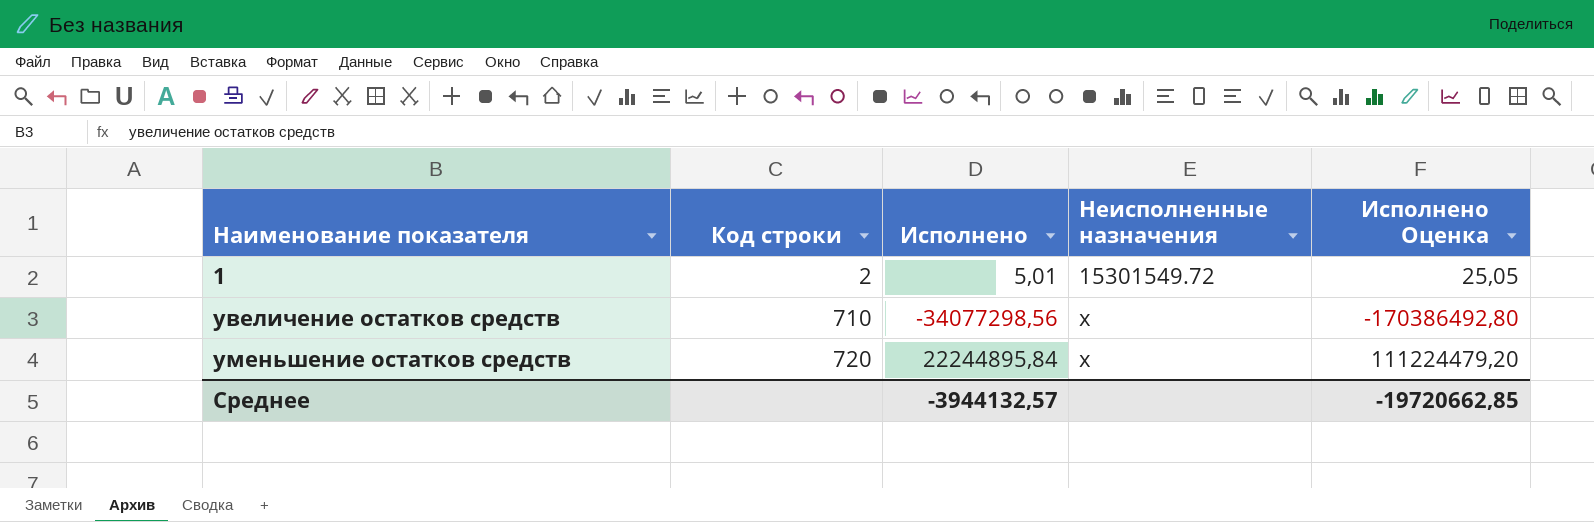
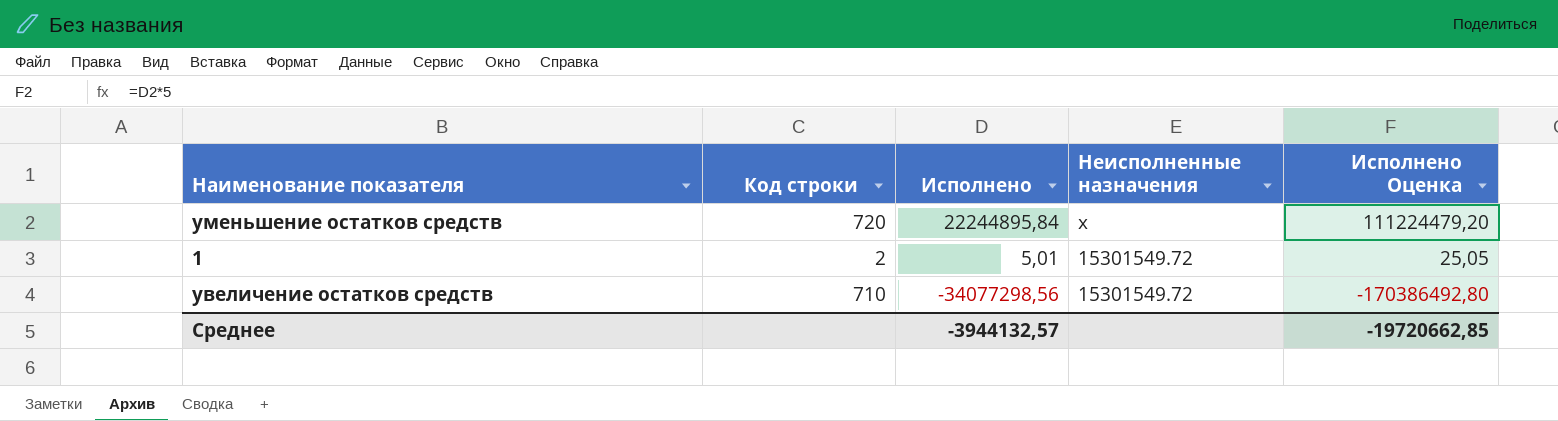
row order: Наименование показателя ascending -> Исполнено descending
увеличение остатков средств | Неисполненные назначения: x -> 15301549.72

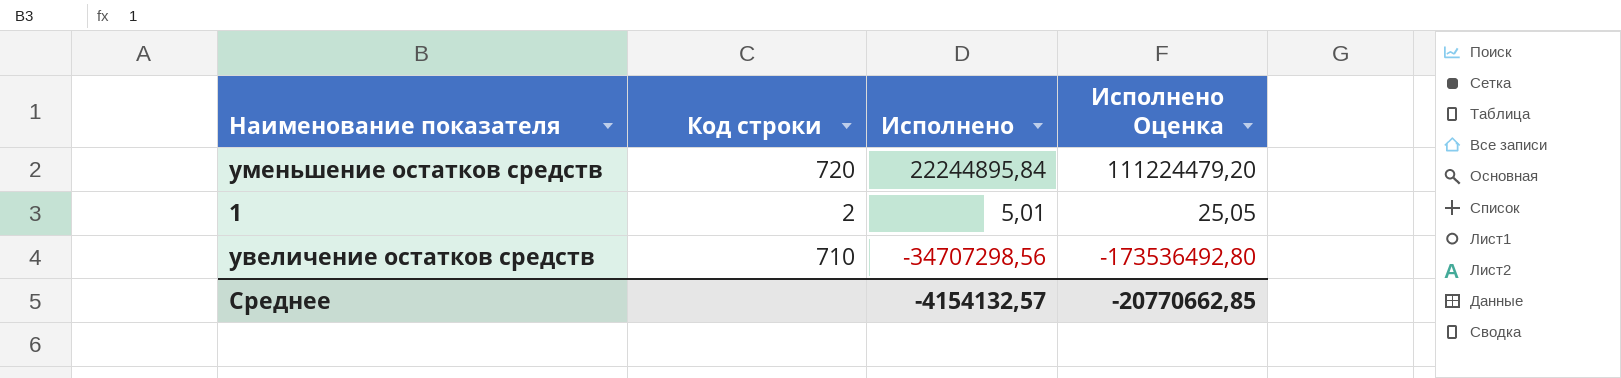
column Неисполненные назначения | position: 4 -> none
увеличение остатков средств | Исполнено: -34077298,56 -> -34707298,56
увеличение остатков средств | Исполнено Оценка: -170386492,80 -> -173536492,80
Среднее | Исполнено: -3944132,57 -> -4154132,57
Среднее | Исполнено Оценка: -19720662,85 -> -20770662,85

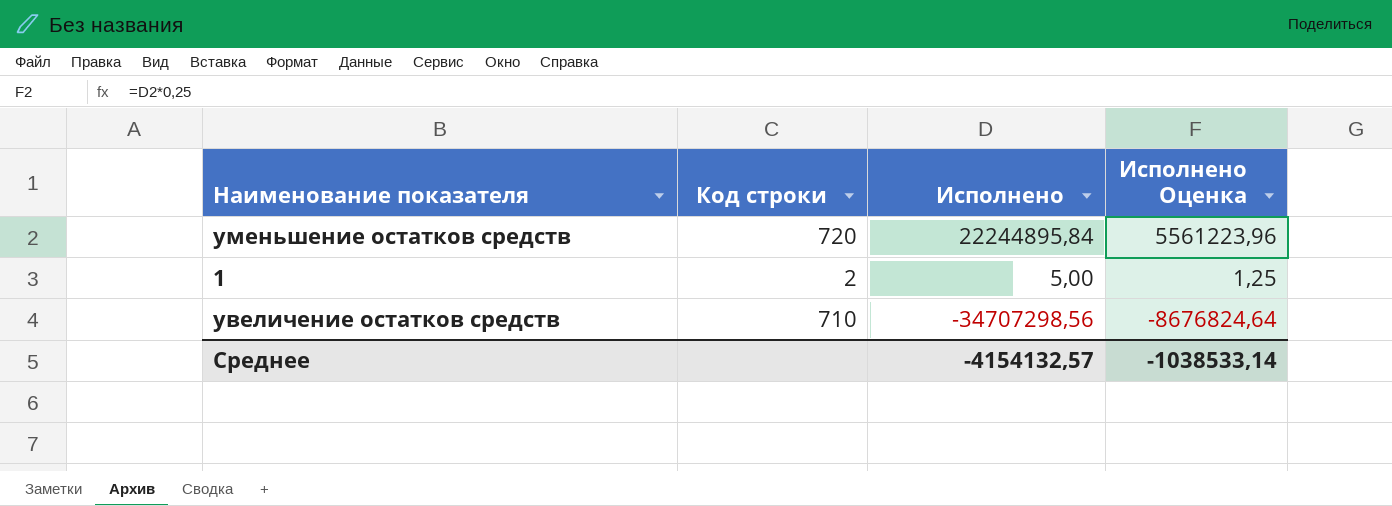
column Исполнено Оценка | formula: [Исполнено] * 5 -> [Исполнено] * 0,25
1 | Исполнено: 5,01 -> 5,00
Среднее | Исполнено Оценка: -20770662,85 -> -1038533,14

